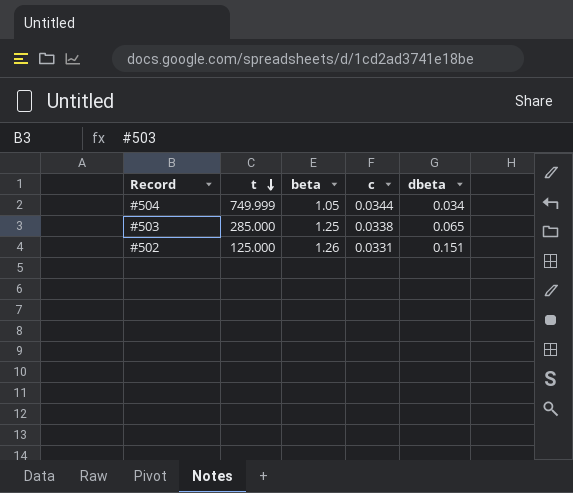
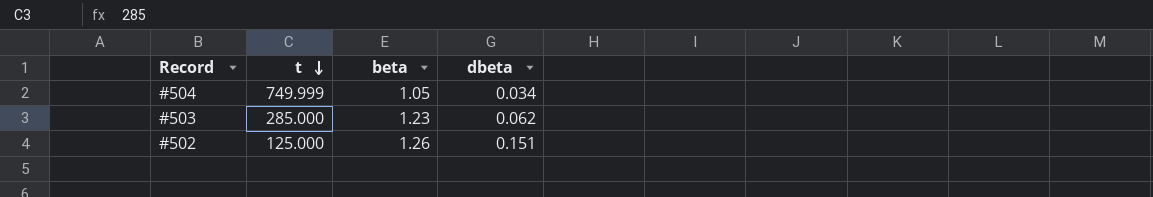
column c | position: 4 -> none
#503 | beta: 1.25 -> 1.23
#503 | dbeta: 0.065 -> 0.062

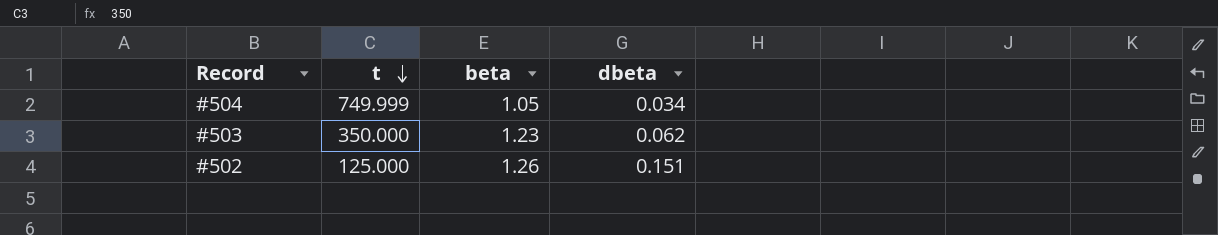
#503 | t: 285.000 -> 350.000

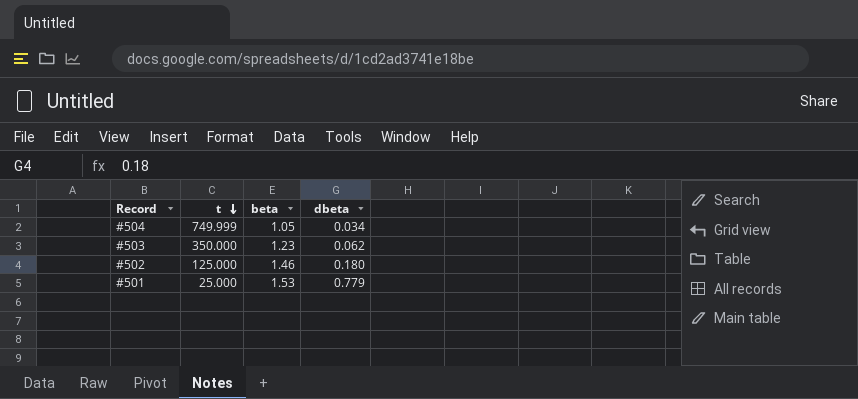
#502 | beta: 1.26 -> 1.46
#502 | dbeta: 0.151 -> 0.180
row #501: none -> 25.000 | 1.53 | 0.779

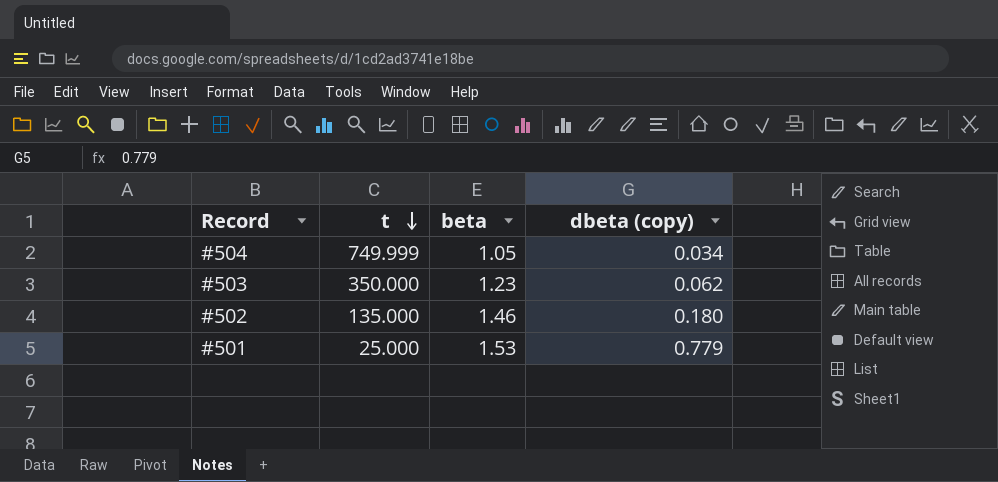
column name: dbeta -> dbeta (copy)
#502 | t: 125.000 -> 135.000

